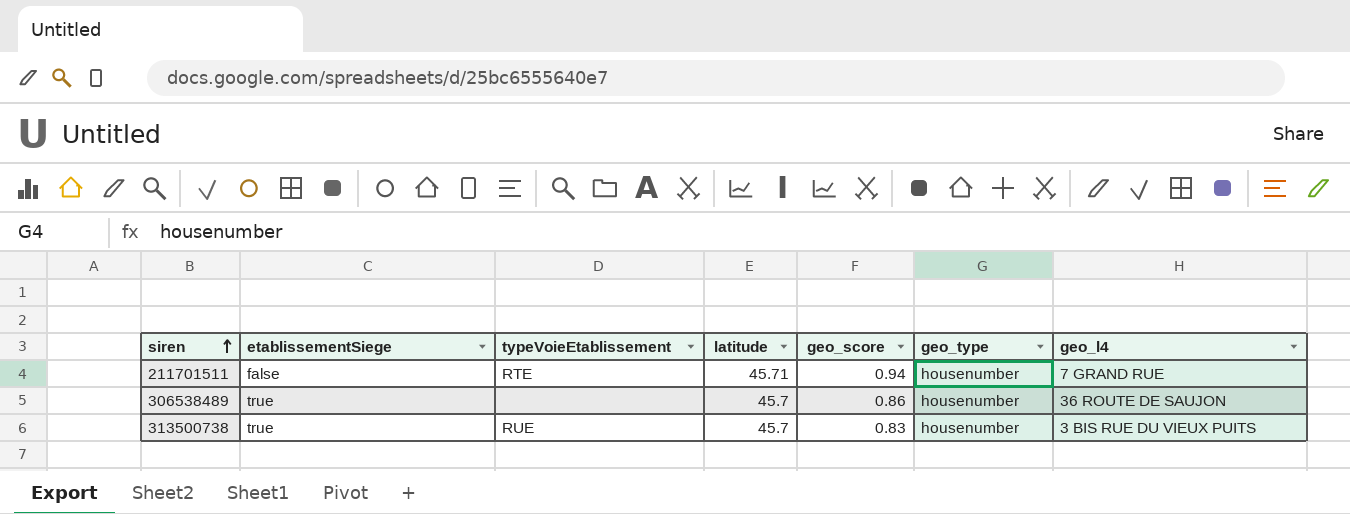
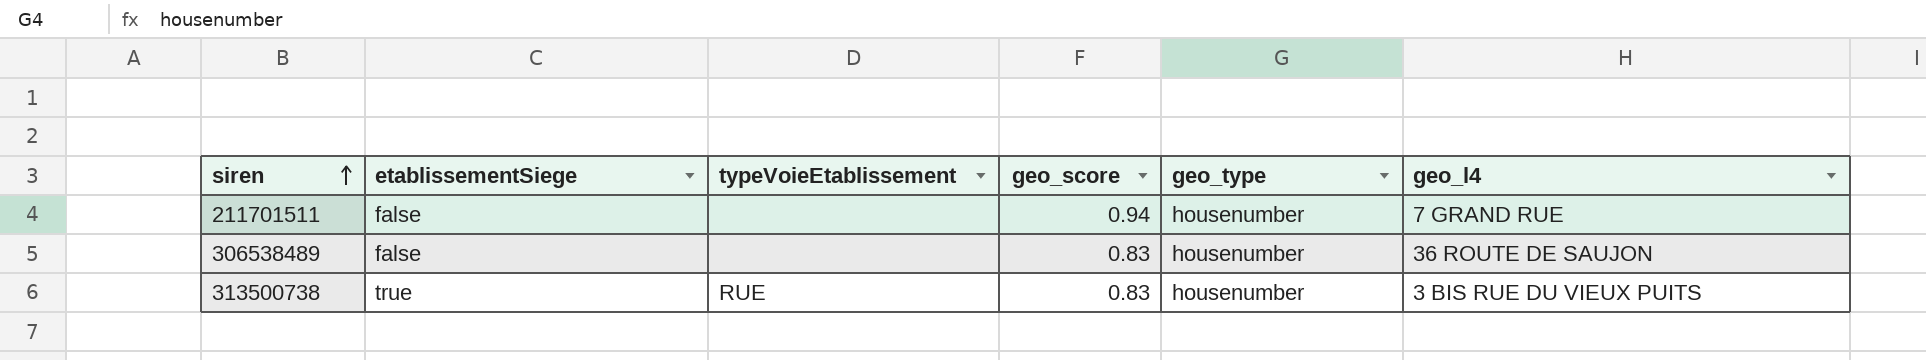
column latitude | position: 4 -> none
211701511 | typeVoieEtablissement: RTE -> none
306538489 | etablissementSiege: true -> false
306538489 | geo_score: 0.86 -> 0.83

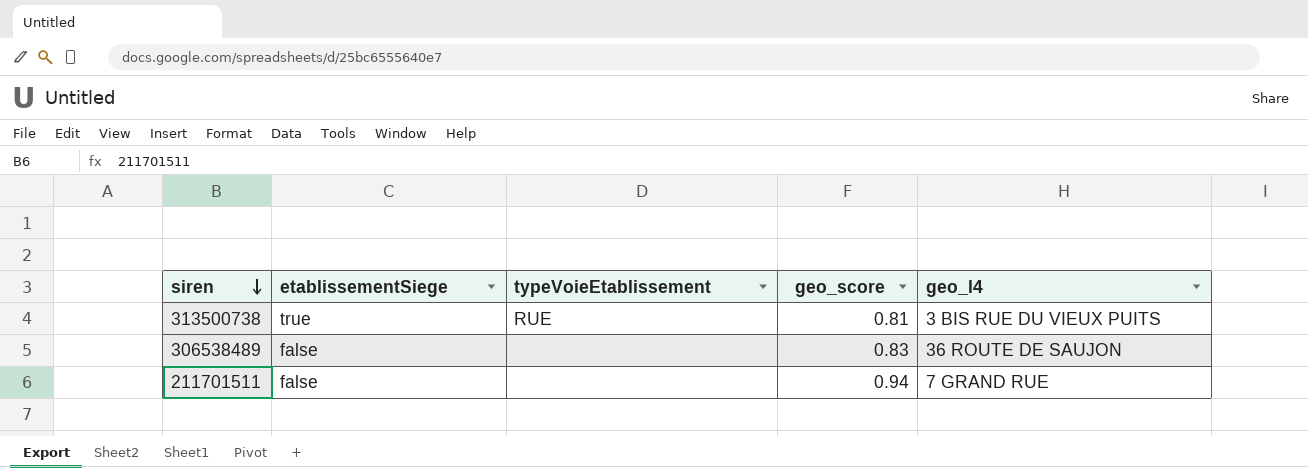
row order: siren ascending -> siren descending
column geo_type | position: 5 -> none
313500738 | geo_score: 0.83 -> 0.81

